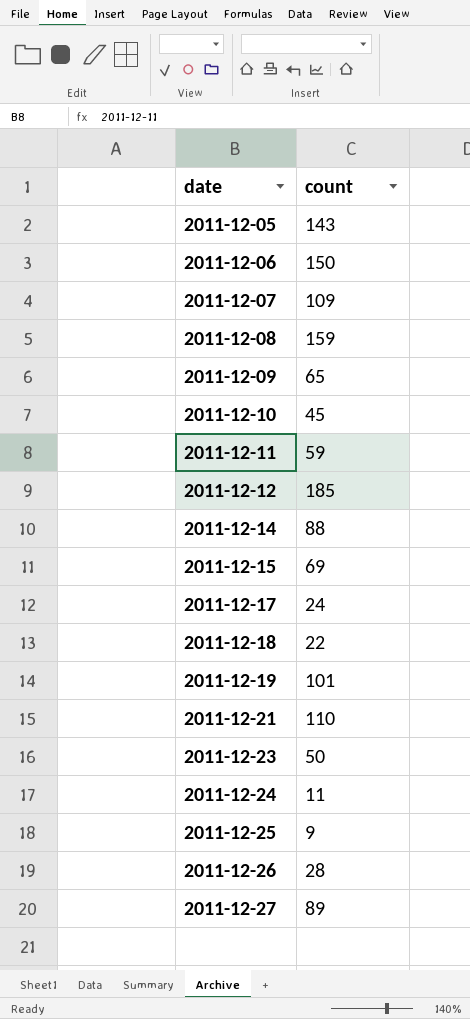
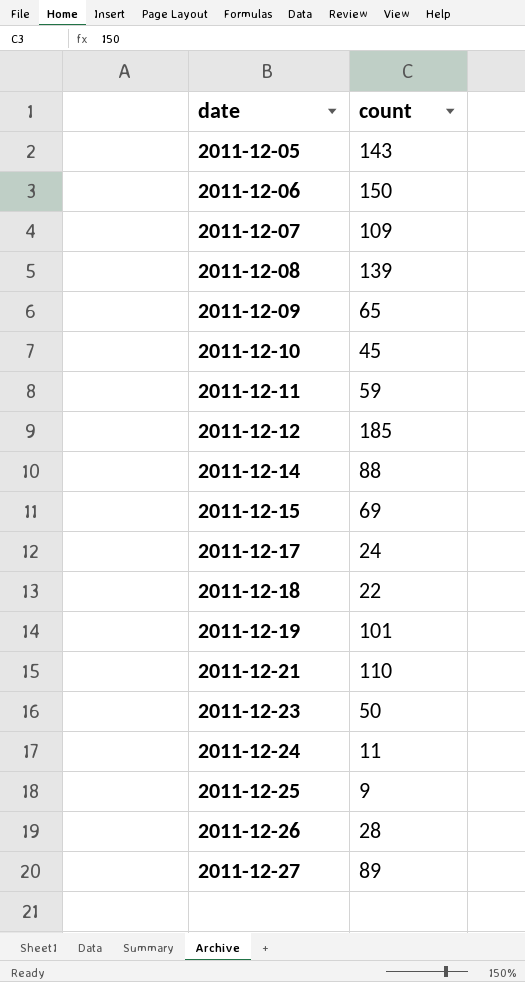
2011-12-08 | count: 159 -> 139

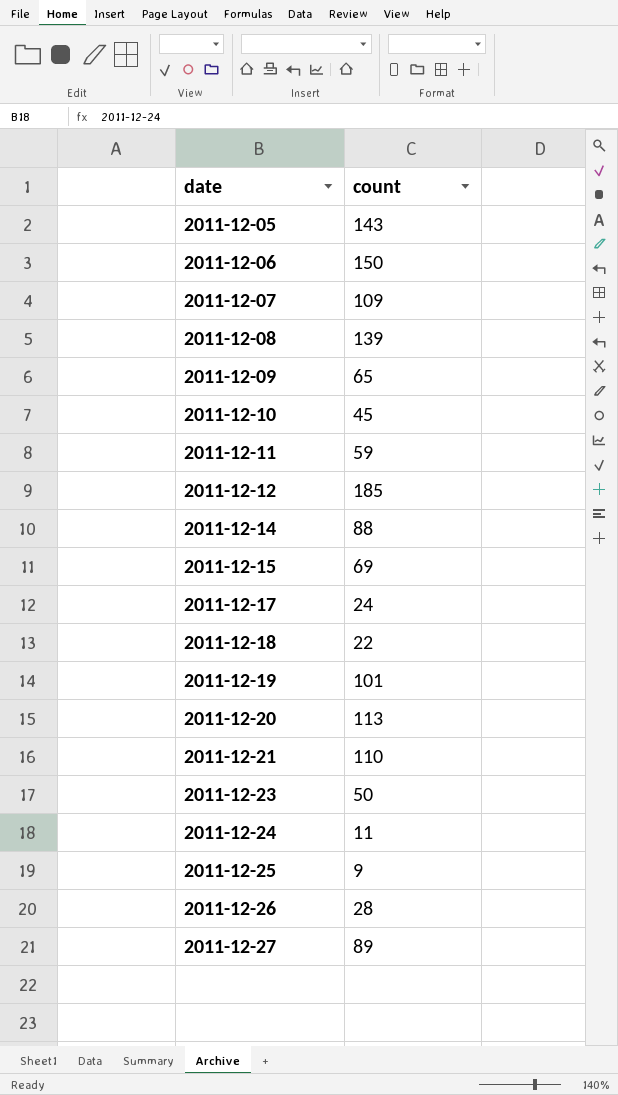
row 2011-12-20: none -> 113

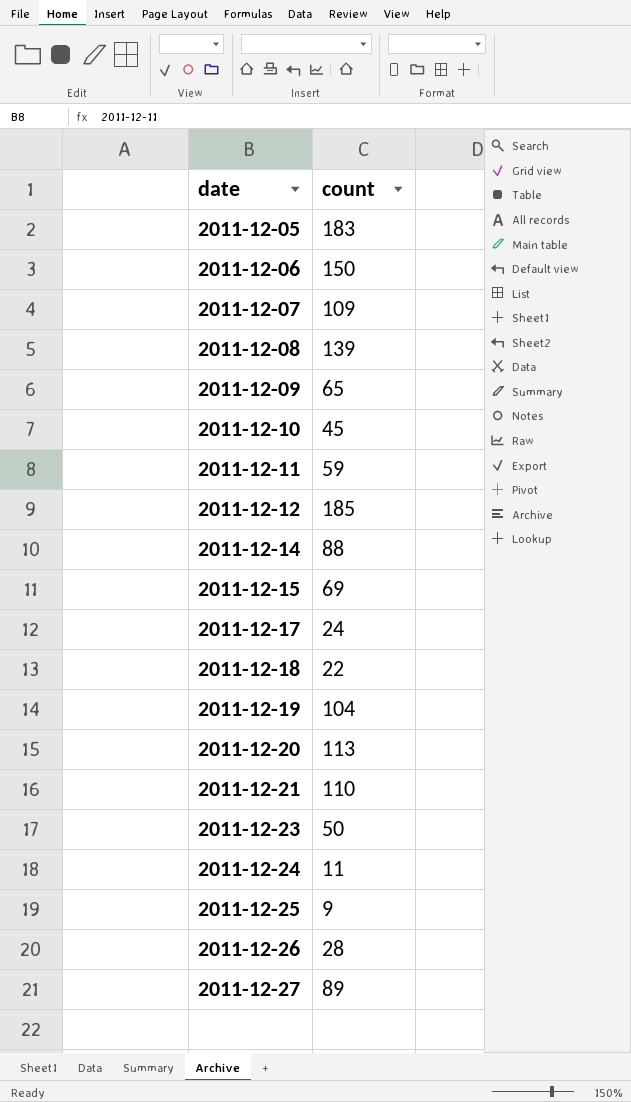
2011-12-05 | count: 143 -> 183
2011-12-19 | count: 101 -> 104

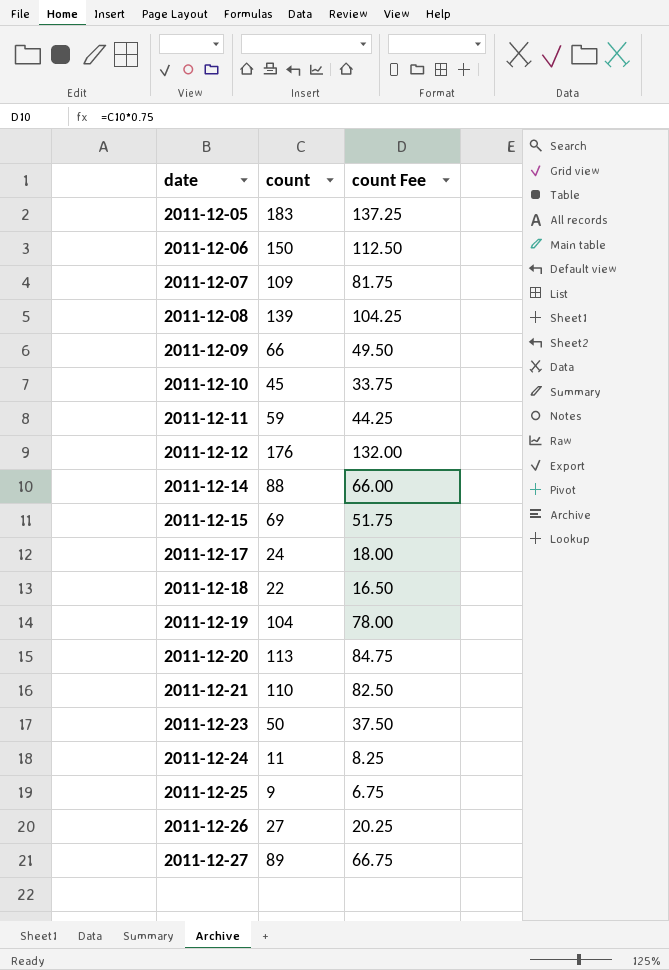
column count Fee | formula: none -> [count] * 0.75
2011-12-09 | count: 65 -> 66
2011-12-12 | count: 185 -> 176
2011-12-26 | count: 28 -> 27

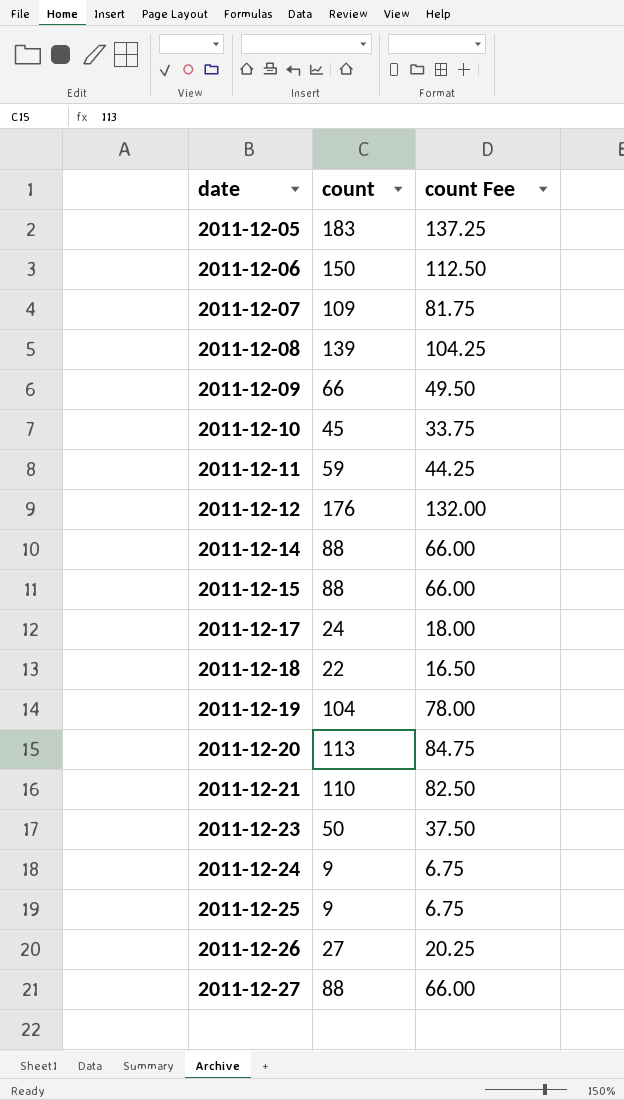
2011-12-15 | count: 69 -> 88
2011-12-15 | count Fee: 51.75 -> 66.00
2011-12-24 | count: 11 -> 9
2011-12-24 | count Fee: 8.25 -> 6.75
2011-12-27 | count: 89 -> 88
2011-12-27 | count Fee: 66.75 -> 66.00

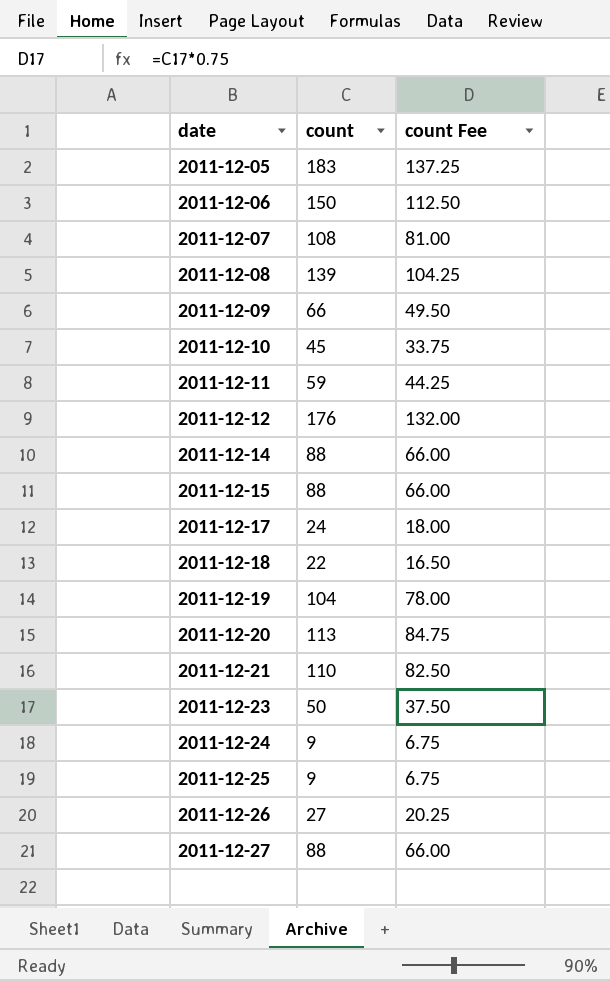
2011-12-07 | count: 109 -> 108
2011-12-07 | count Fee: 81.75 -> 81.00

